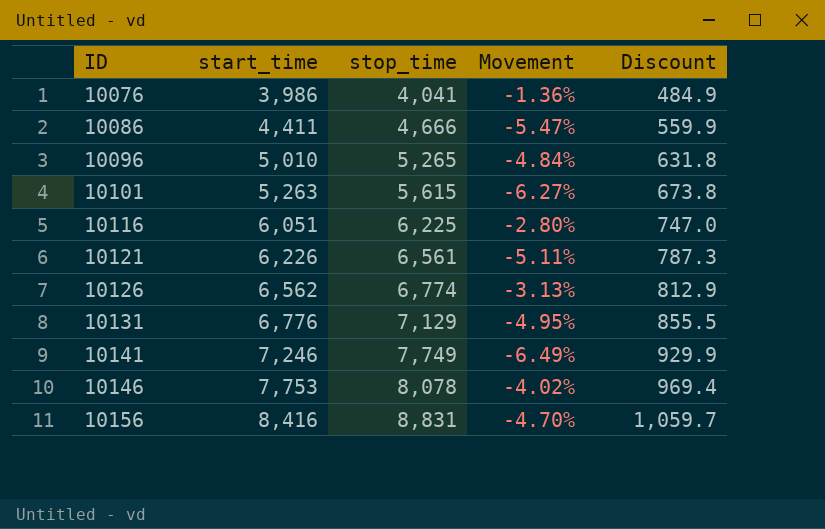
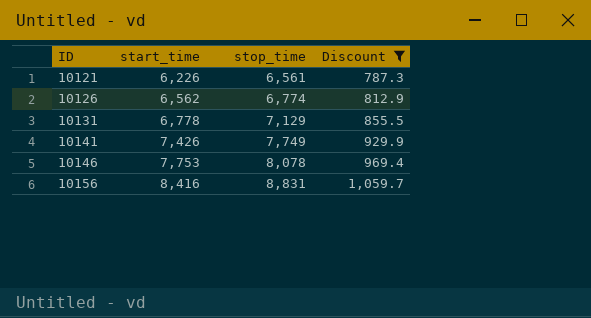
filter: none -> Discount >= 787.3
column Movement | formula: ([start_time] - [stop_time]) / [stop_time] -> none
10131 | start_time: 6,776 -> 6,778
10141 | start_time: 7,246 -> 7,426

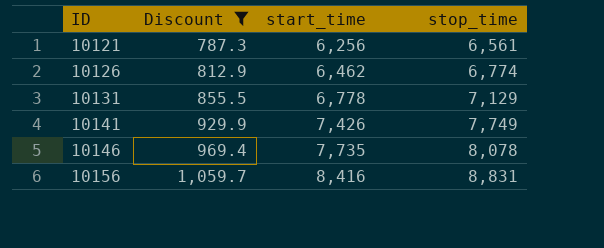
column Discount | position: 4 -> 2
10121 | start_time: 6,226 -> 6,256
10126 | start_time: 6,562 -> 6,462
10146 | start_time: 7,753 -> 7,735

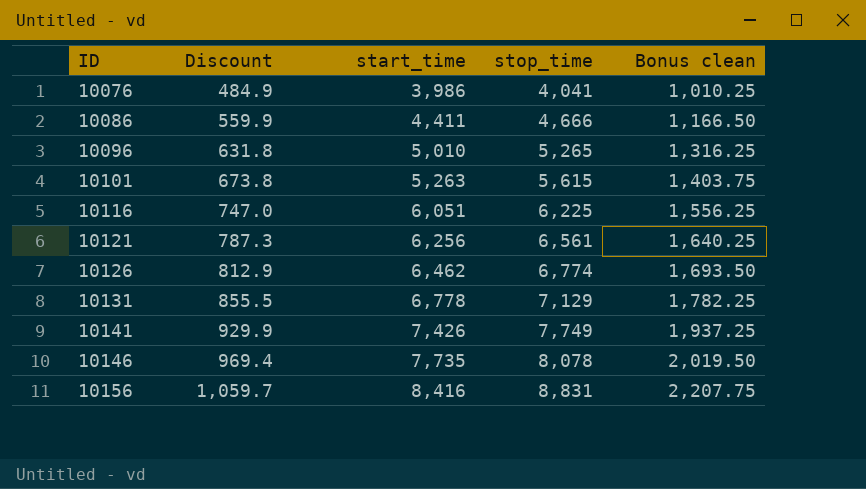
filter: Discount >= 787.3 -> none
column Bonus clean | formula: none -> [stop_time] * 0.25

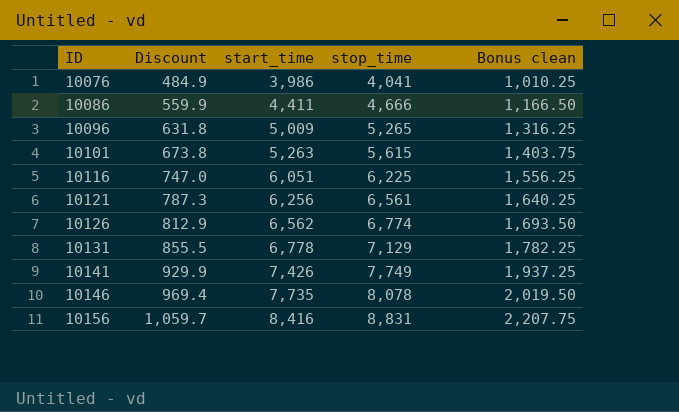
10096 | start_time: 5,010 -> 5,009
10126 | start_time: 6,462 -> 6,562

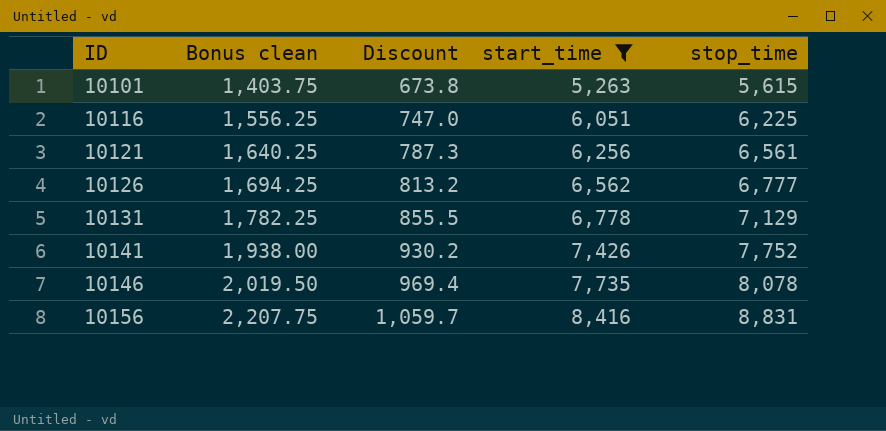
filter: none -> start_time >= 5,263
column Bonus clean | position: 5 -> 2
10126 | Bonus clean: 1,693.50 -> 1,694.25
10126 | Discount: 812.9 -> 813.2
10126 | stop_time: 6,774 -> 6,777
10141 | Bonus clean: 1,937.25 -> 1,938.00
10141 | Discount: 929.9 -> 930.2
10141 | stop_time: 7,749 -> 7,752

